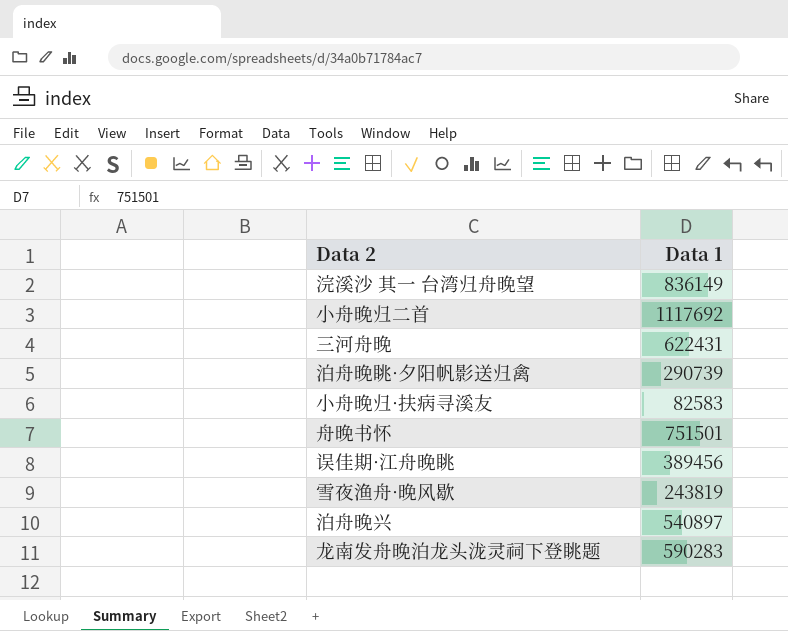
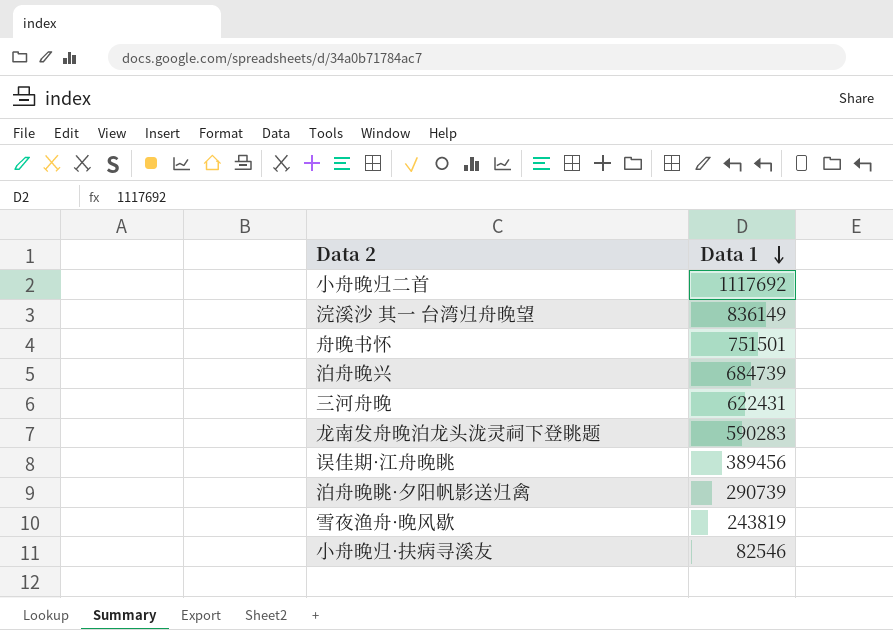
row order: none -> Data 1 descending
泊舟晚兴 | Data 1: 540897 -> 684739
小舟晚归·扶病寻溪友 | Data 1: 82583 -> 82546

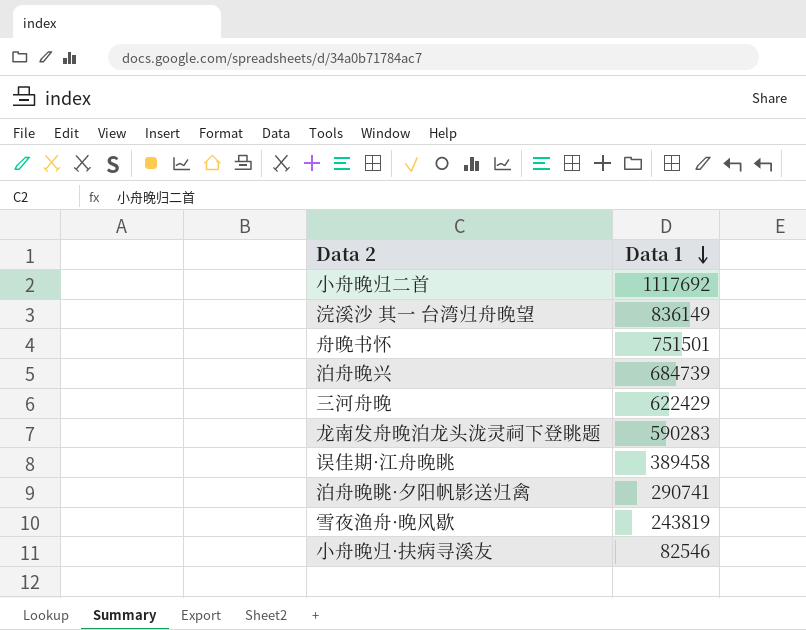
三河舟晚 | Data 1: 622431 -> 622429
误佳期·江舟晚眺 | Data 1: 389456 -> 389458
泊舟晚眺·夕阳帆影送归禽 | Data 1: 290739 -> 290741

